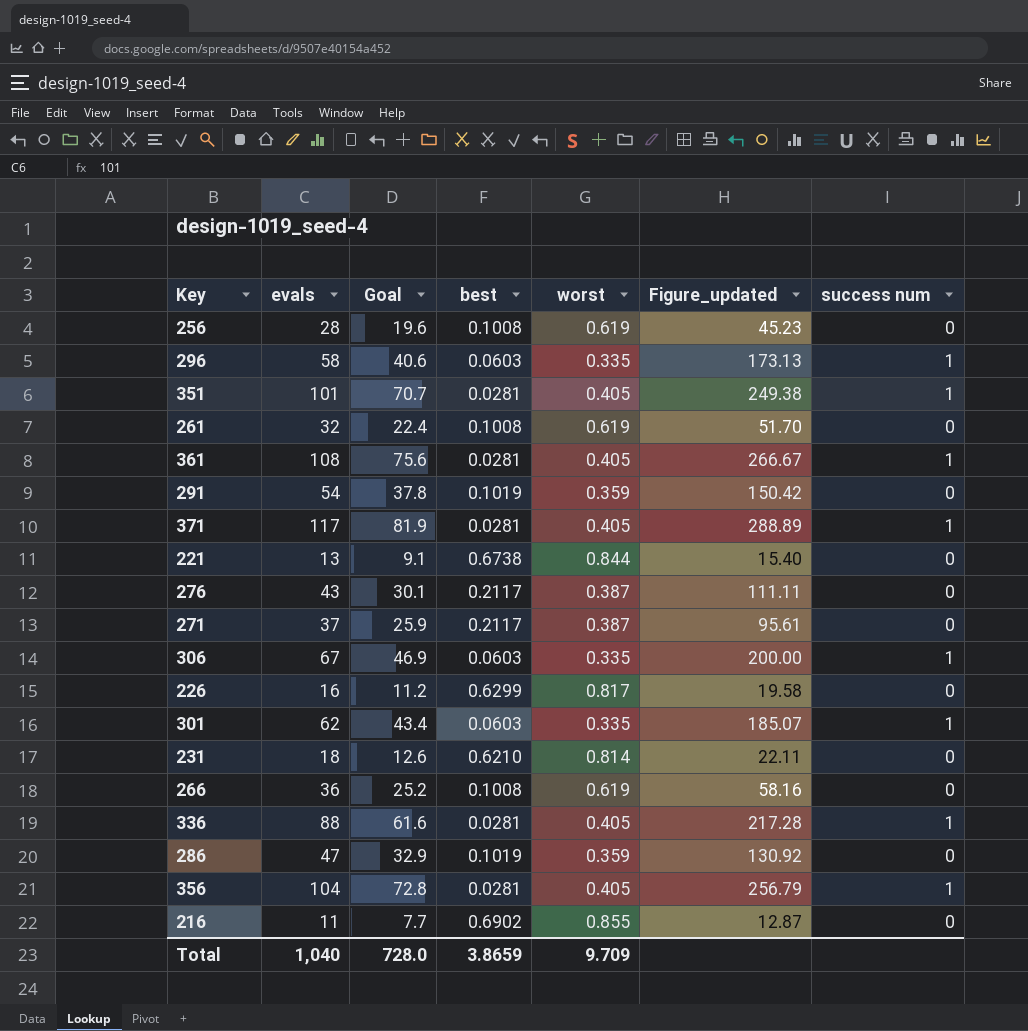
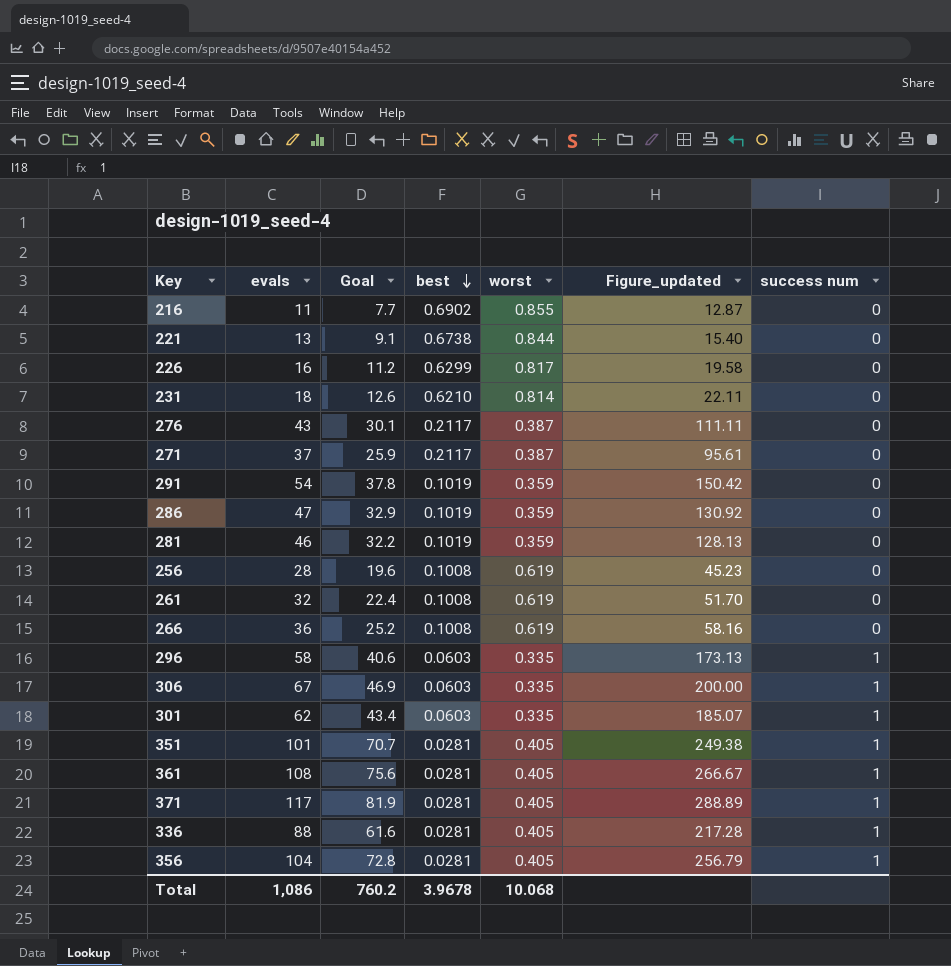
row order: none -> best descending
row 281: none -> 46 | 32.2 | 0.1019 | 0.359 | 128.13 | 0
Total | evals: 1,040 -> 1,086
Total | Goal: 728.0 -> 760.2
Total | best: 3.8659 -> 3.9678
Total | worst: 9.709 -> 10.068

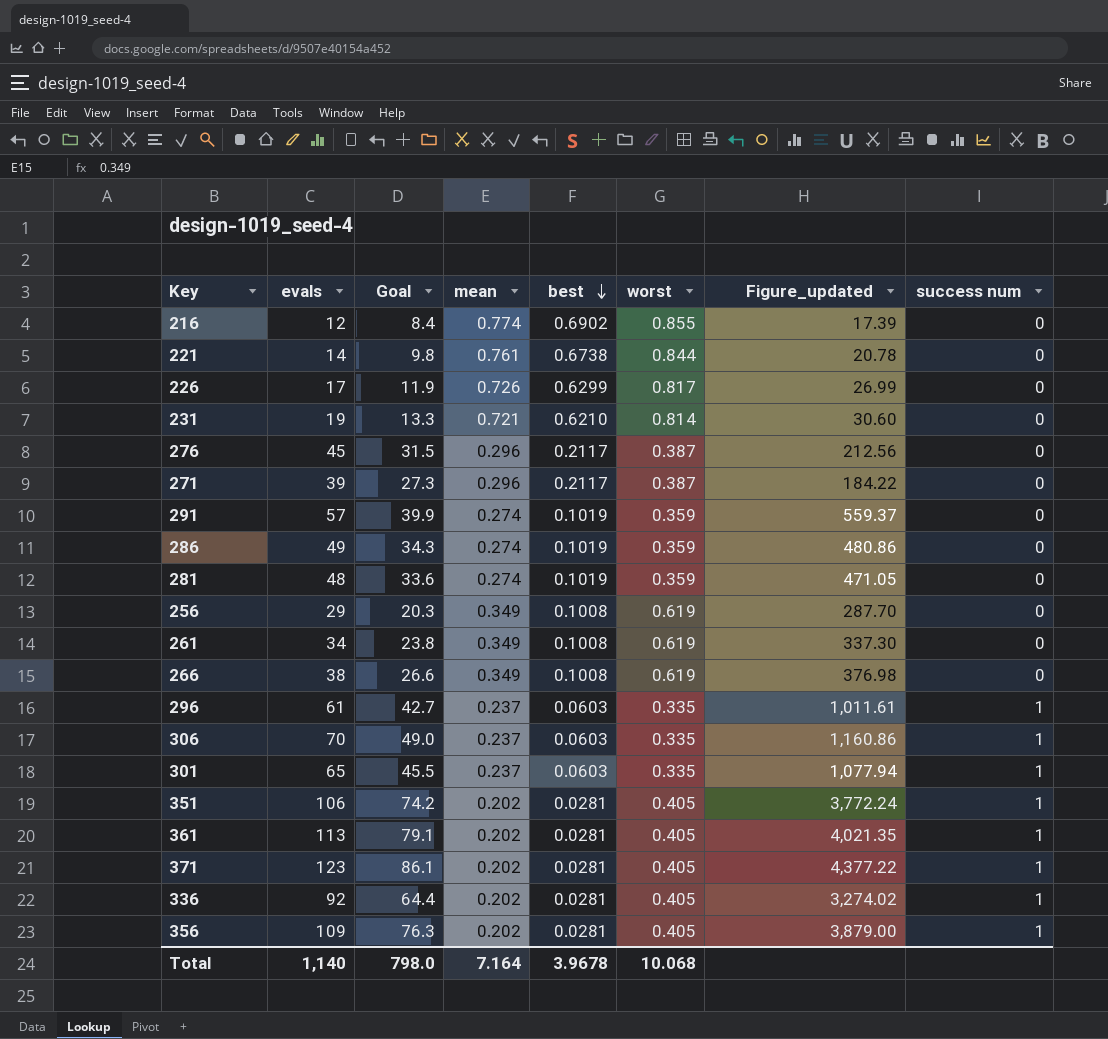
column mean | position: none -> 4
column Figure_updated | formula: [evals] / [worst] -> [evals] / [best]
216 | evals: 11 -> 12
216 | Goal: 7.7 -> 8.4
221 | evals: 13 -> 14
221 | Goal: 9.1 -> 9.8
226 | evals: 16 -> 17
226 | Goal: 11.2 -> 11.9
231 | evals: 18 -> 19
231 | Goal: 12.6 -> 13.3
276 | evals: 43 -> 45
276 | Goal: 30.1 -> 31.5
271 | evals: 37 -> 39
271 | Goal: 25.9 -> 27.3
291 | evals: 54 -> 57
291 | Goal: 37.8 -> 39.9
286 | evals: 47 -> 49
286 | Goal: 32.9 -> 34.3
281 | evals: 46 -> 48
281 | Goal: 32.2 -> 33.6
256 | evals: 28 -> 29
256 | Goal: 19.6 -> 20.3
261 | evals: 32 -> 34
261 | Goal: 22.4 -> 23.8
266 | evals: 36 -> 38
266 | Goal: 25.2 -> 26.6
296 | evals: 58 -> 61
296 | Goal: 40.6 -> 42.7
306 | evals: 67 -> 70
306 | Goal: 46.9 -> 49.0
301 | evals: 62 -> 65
301 | Goal: 43.4 -> 45.5
351 | evals: 101 -> 106
351 | Goal: 70.7 -> 74.2
361 | evals: 108 -> 113
361 | Goal: 75.6 -> 79.1
371 | evals: 117 -> 123
371 | Goal: 81.9 -> 86.1
336 | evals: 88 -> 92
336 | Goal: 61.6 -> 64.4
356 | evals: 104 -> 109
356 | Goal: 72.8 -> 76.3
Total | evals: 1,086 -> 1,140
Total | Goal: 760.2 -> 798.0

